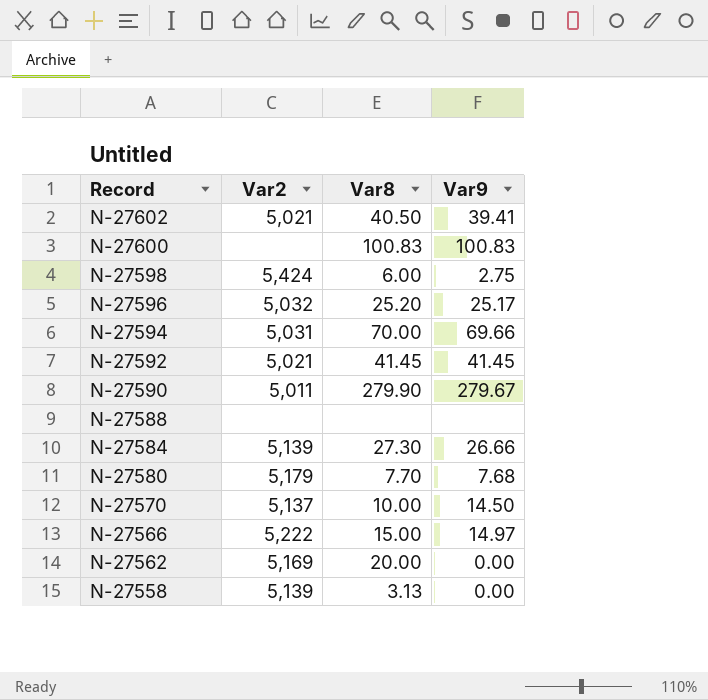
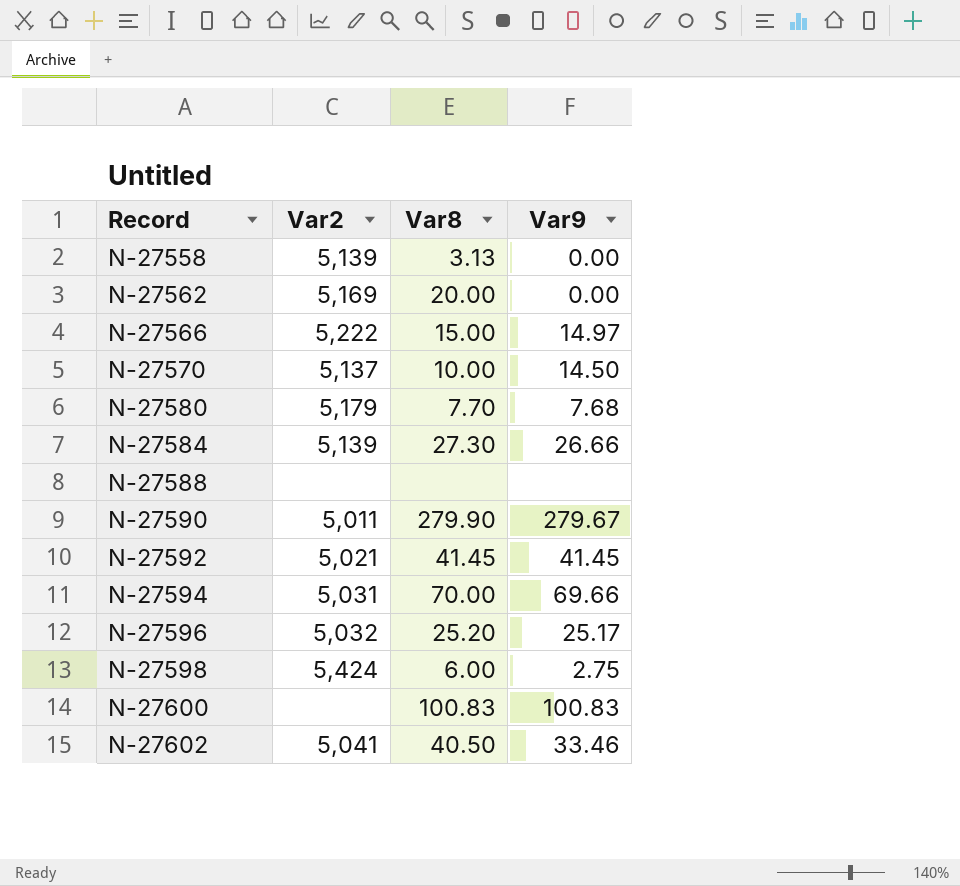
row order: Record descending -> Record ascending
N-27602 | Var2: 5,021 -> 5,041
N-27602 | Var9: 39.41 -> 33.46

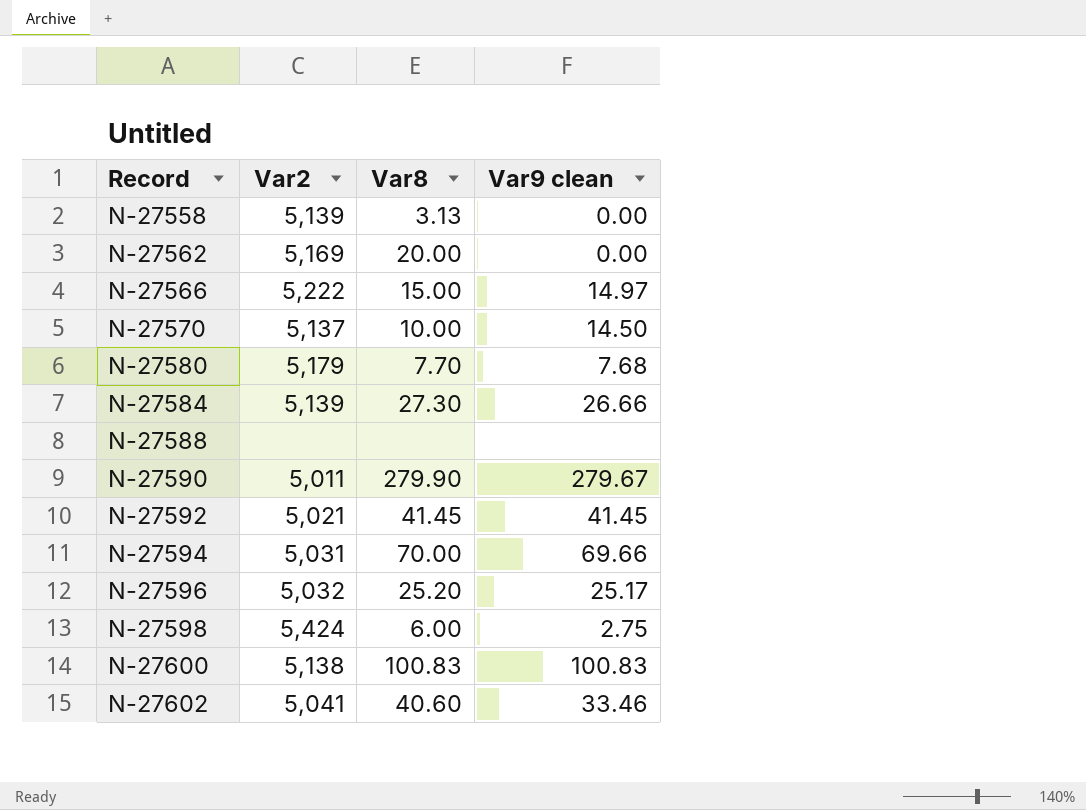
column name: Var9 -> Var9 clean
N-27600 | Var2: none -> 5,138
N-27602 | Var8: 40.50 -> 40.60

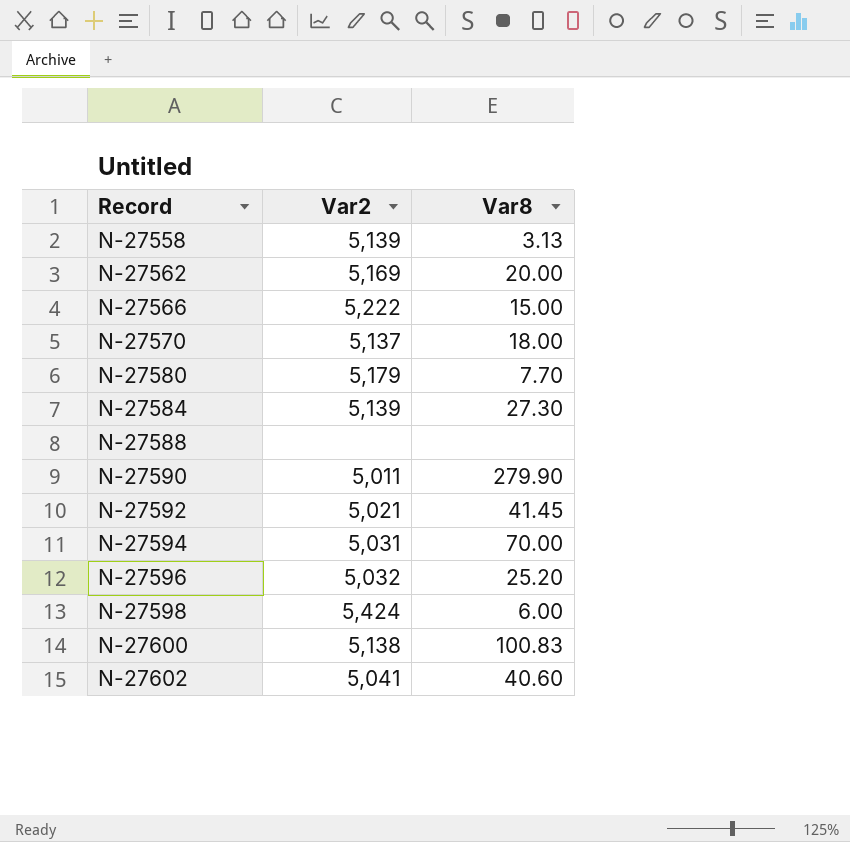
column Var9 clean | position: 4 -> none
N-27570 | Var8: 10.00 -> 18.00

